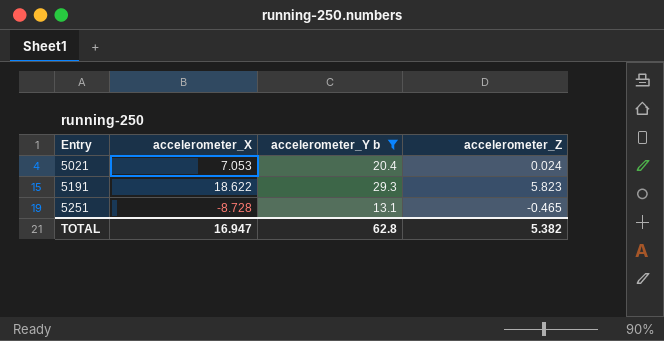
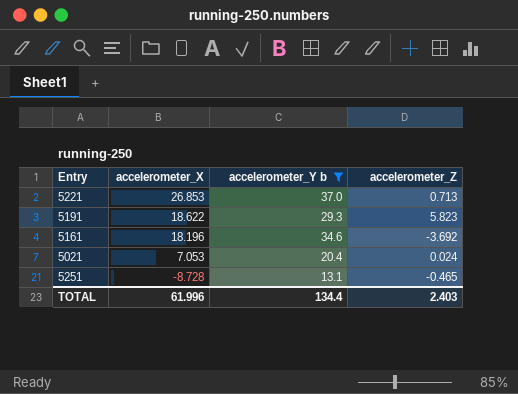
row order: Entry ascending -> accelerometer_X descending
row 5221: none -> 26.853 | 37.0 | 0.713
row 5161: none -> 18.196 | 34.6 | -3.692
TOTAL | accelerometer_X: 16.947 -> 61.996
TOTAL | accelerometer_Y b: 62.8 -> 134.4
TOTAL | accelerometer_Z: 5.382 -> 2.403

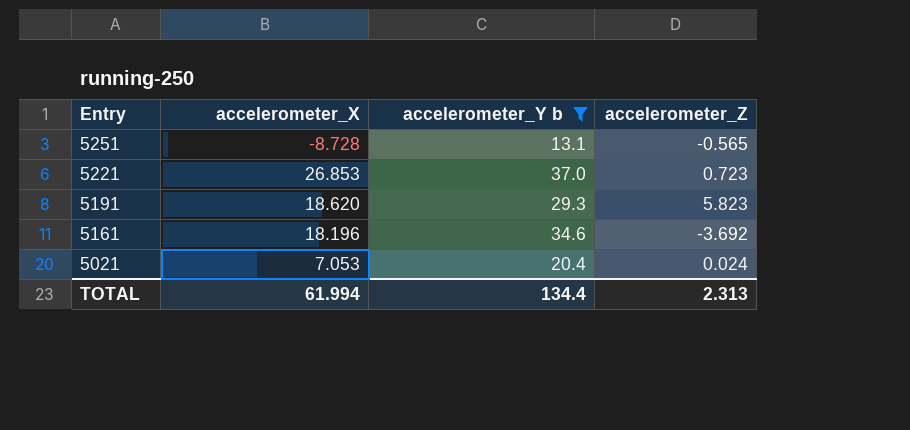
row order: accelerometer_X descending -> Entry descending
5251 | accelerometer_Z: -0.465 -> -0.565
5221 | accelerometer_Z: 0.713 -> 0.723
5191 | accelerometer_X: 18.622 -> 18.620
TOTAL | accelerometer_X: 61.996 -> 61.994
TOTAL | accelerometer_Z: 2.403 -> 2.313

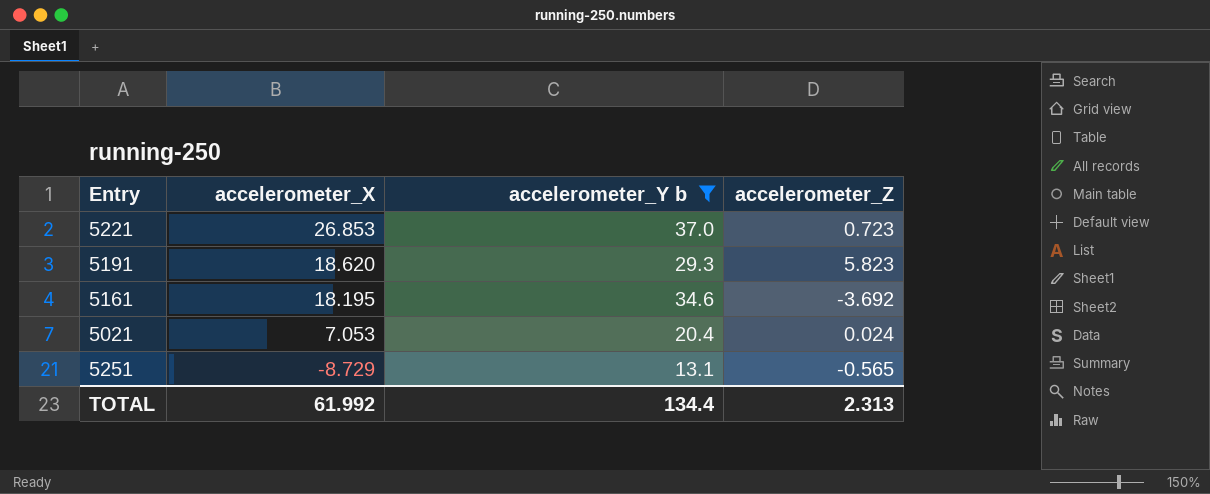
row order: Entry descending -> accelerometer_X descending
5161 | accelerometer_X: 18.196 -> 18.195
5251 | accelerometer_X: -8.728 -> -8.729
TOTAL | accelerometer_X: 61.994 -> 61.992

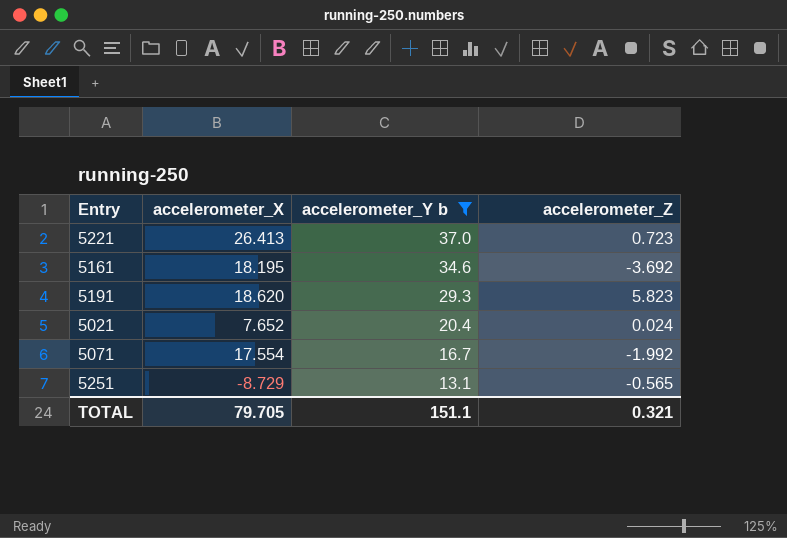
row order: accelerometer_X descending -> accelerometer_Y b descending
5221 | accelerometer_X: 26.853 -> 26.413
5021 | accelerometer_X: 7.053 -> 7.652
row 5071: none -> 17.554 | 16.7 | -1.992
TOTAL | accelerometer_X: 61.992 -> 79.705
TOTAL | accelerometer_Y b: 134.4 -> 151.1
TOTAL | accelerometer_Z: 2.313 -> 0.321

